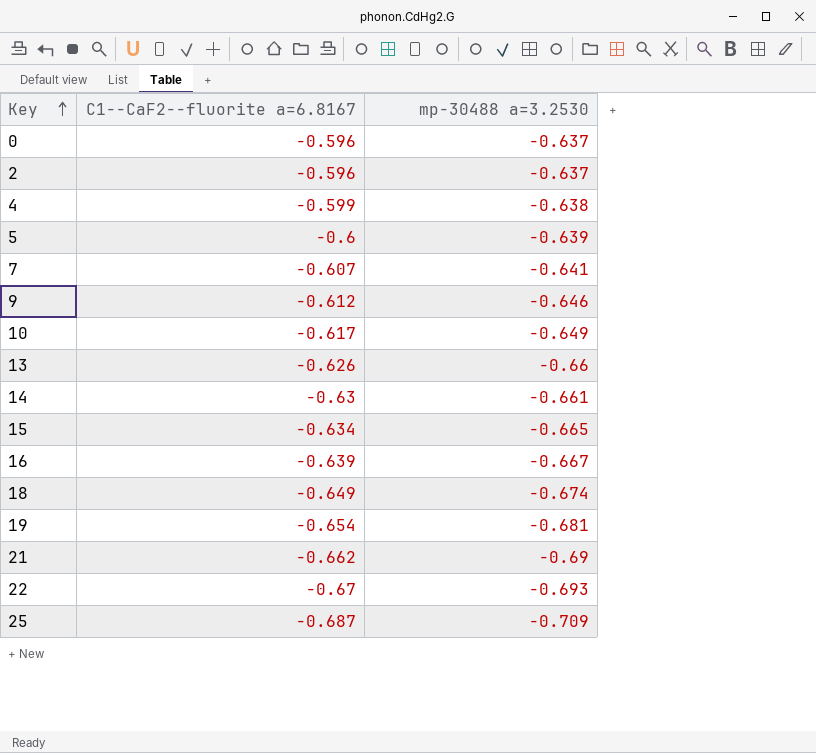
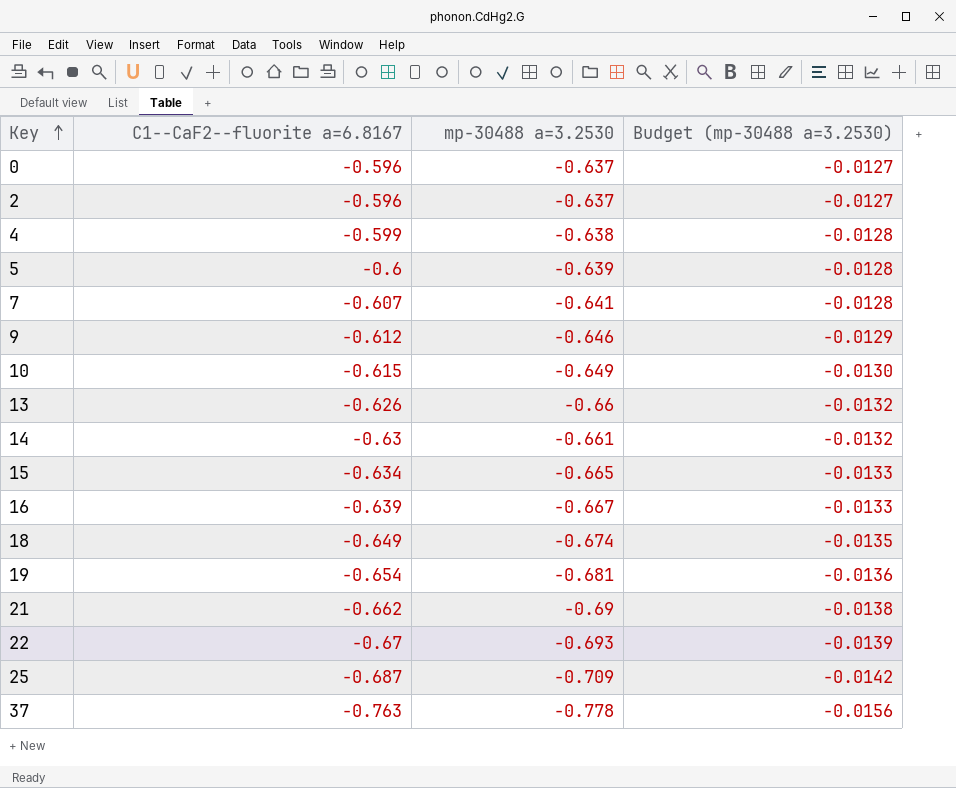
column Budget (mp-30488 a=3.2530) | formula: none -> [mp-30488 a=3.2530] * 0.02
10 | C1--CaF2--fluorite a=6.8167: -0.617 -> -0.615
row 37: none -> -0.763 | -0.778 | -0.0156

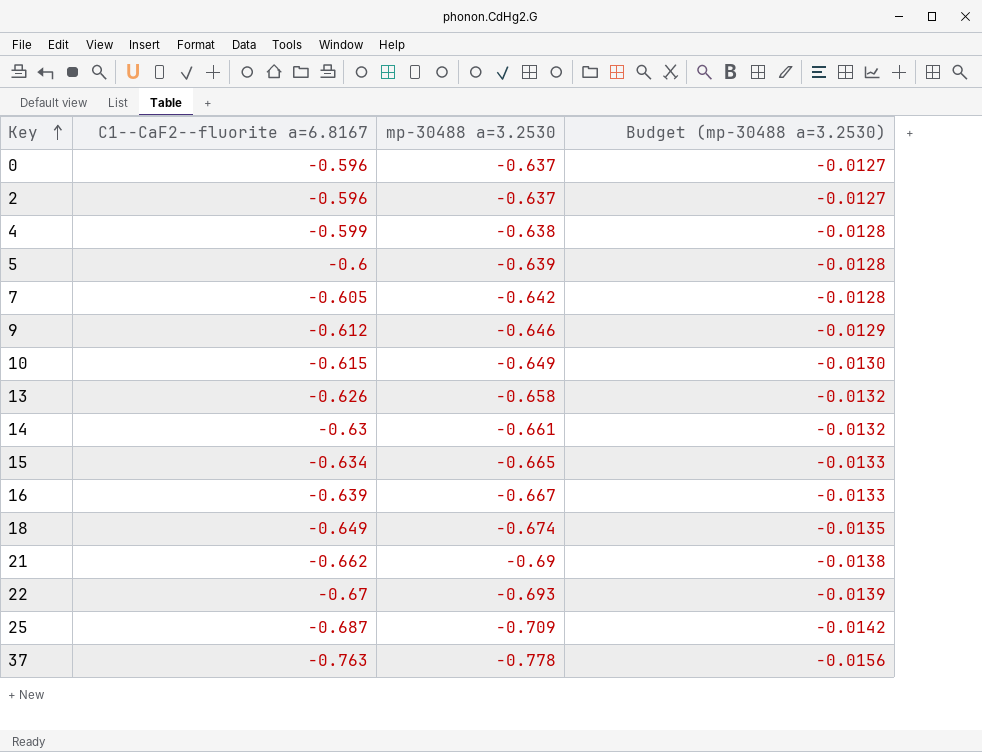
row 19: -0.654 | -0.681 | -0.0136 -> none
7 | C1--CaF2--fluorite a=6.8167: -0.607 -> -0.605
7 | mp-30488 a=3.2530: -0.641 -> -0.642
13 | mp-30488 a=3.2530: -0.66 -> -0.658

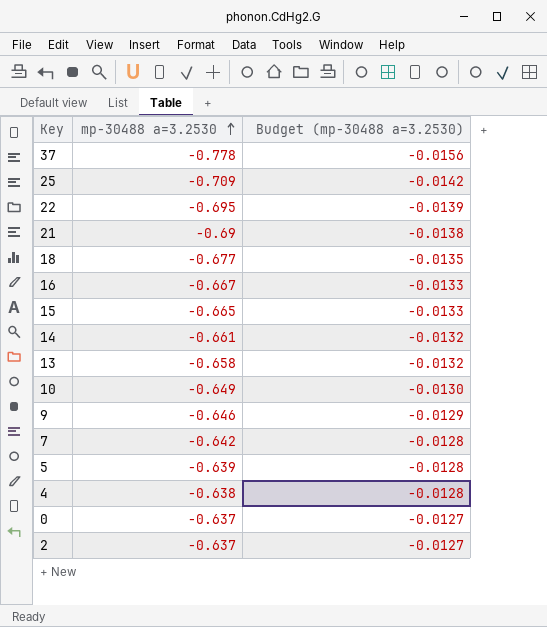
row order: Key ascending -> mp-30488 a=3.2530 ascending
column C1--CaF2--fluorite a=6.8167 | position: 2 -> none
22 | mp-30488 a=3.2530: -0.693 -> -0.695
18 | mp-30488 a=3.2530: -0.674 -> -0.677

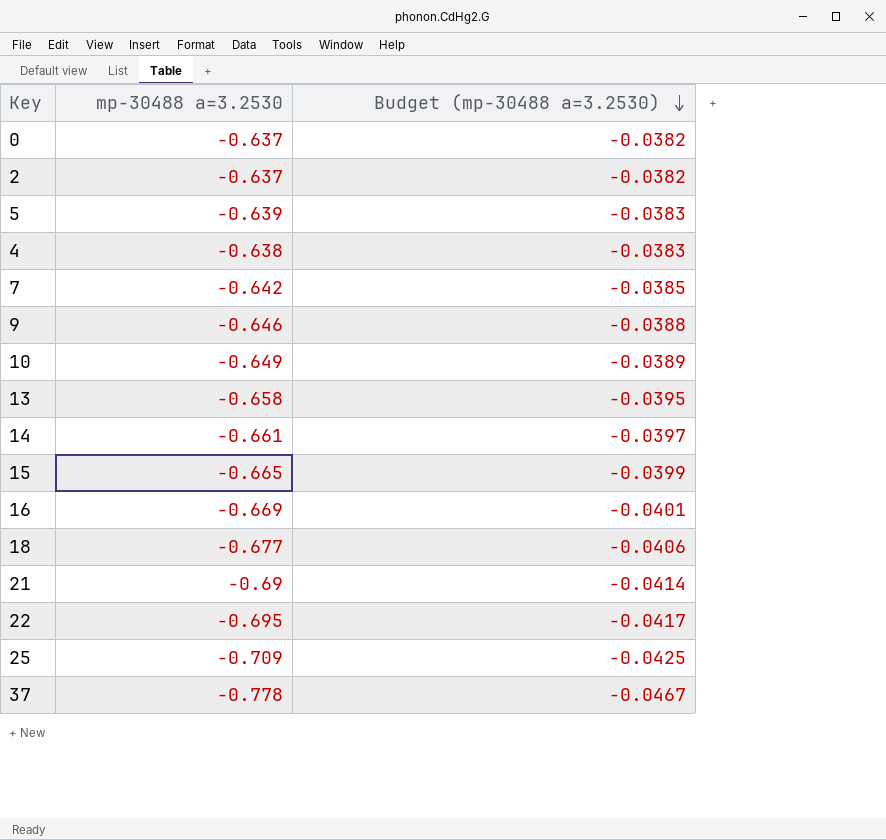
row order: mp-30488 a=3.2530 ascending -> Budget (mp-30488 a=3.2530) descending
column Budget (mp-30488 a=3.2530) | formula: [mp-30488 a=3.2530] * 0.02 -> [mp-30488 a=3.2530] * 0.06
16 | mp-30488 a=3.2530: -0.667 -> -0.669

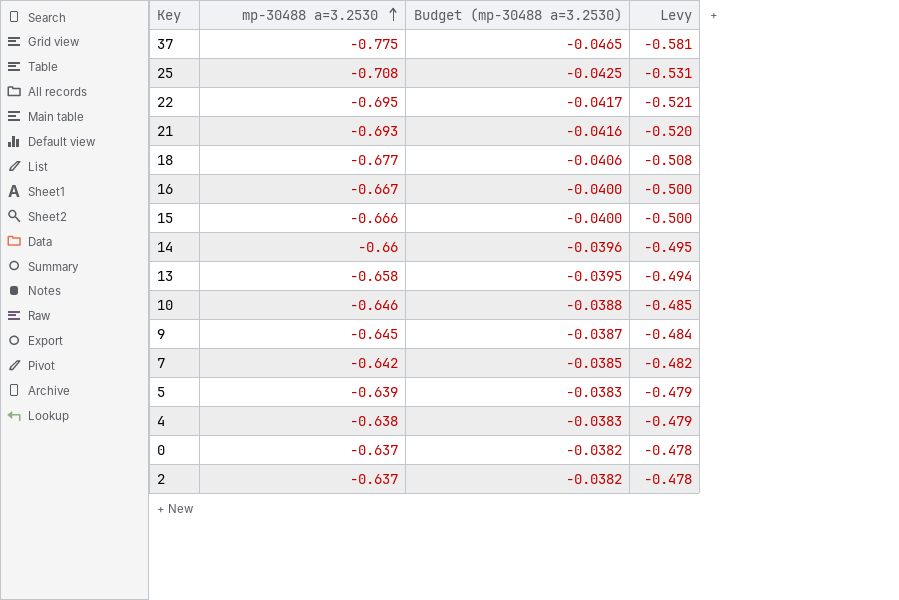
row order: Budget (mp-30488 a=3.2530) descending -> mp-30488 a=3.2530 ascending
column Levy | formula: none -> [mp-30488 a=3.2530] * 0.75
37 | mp-30488 a=3.2530: -0.778 -> -0.775
37 | Budget (mp-30488 a=3.2530): -0.0467 -> -0.0465
25 | mp-30488 a=3.2530: -0.709 -> -0.708
21 | mp-30488 a=3.2530: -0.69 -> -0.693
21 | Budget (mp-30488 a=3.2530): -0.0414 -> -0.0416
16 | mp-30488 a=3.2530: -0.669 -> -0.667
16 | Budget (mp-30488 a=3.2530): -0.0401 -> -0.0400
15 | mp-30488 a=3.2530: -0.665 -> -0.666
15 | Budget (mp-30488 a=3.2530): -0.0399 -> -0.0400
14 | mp-30488 a=3.2530: -0.661 -> -0.66
14 | Budget (mp-30488 a=3.2530): -0.0397 -> -0.0396
10 | mp-30488 a=3.2530: -0.649 -> -0.646
10 | Budget (mp-30488 a=3.2530): -0.0389 -> -0.0388
9 | mp-30488 a=3.2530: -0.646 -> -0.645
9 | Budget (mp-30488 a=3.2530): -0.0388 -> -0.0387

